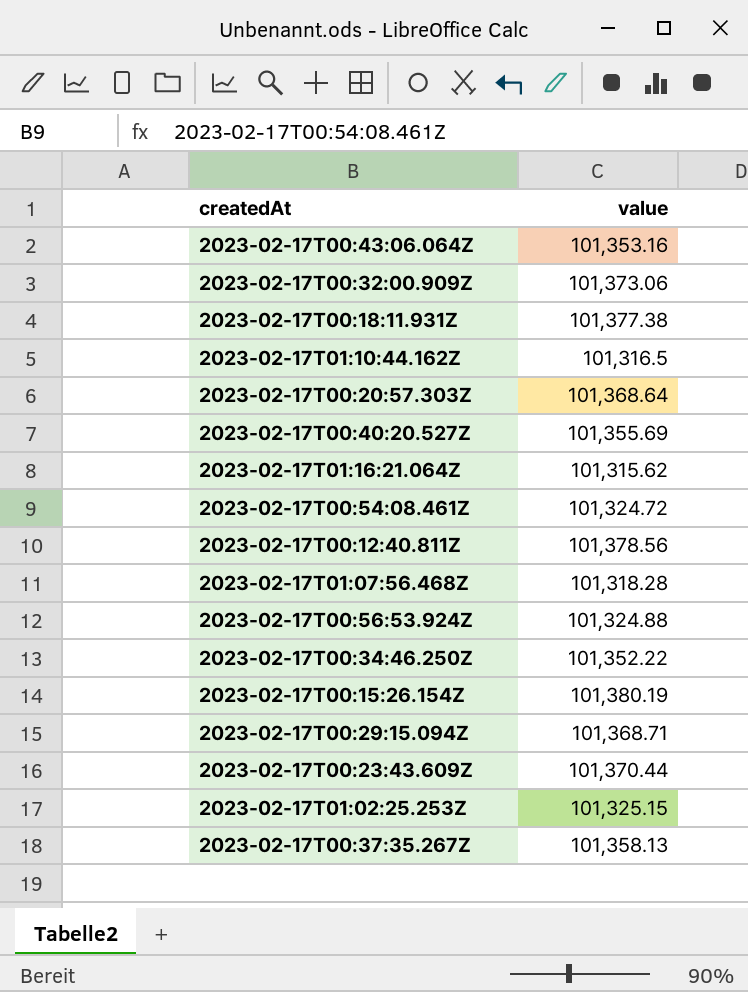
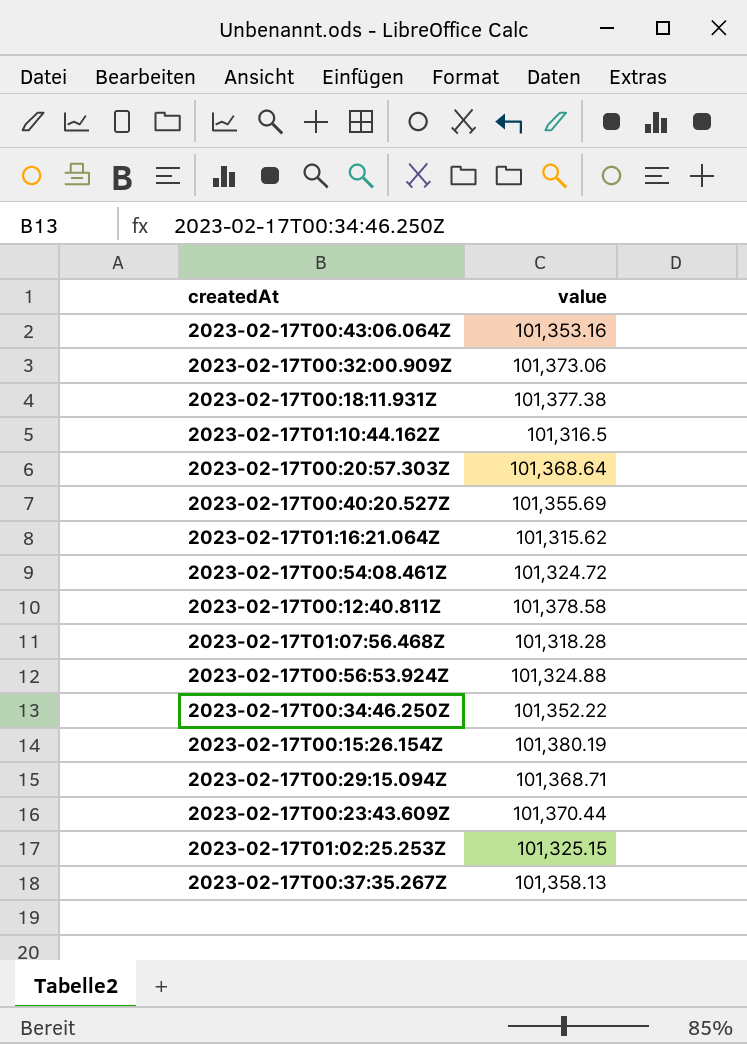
2023-02-17T00:12:40.811Z | value: 101,378.56 -> 101,378.58

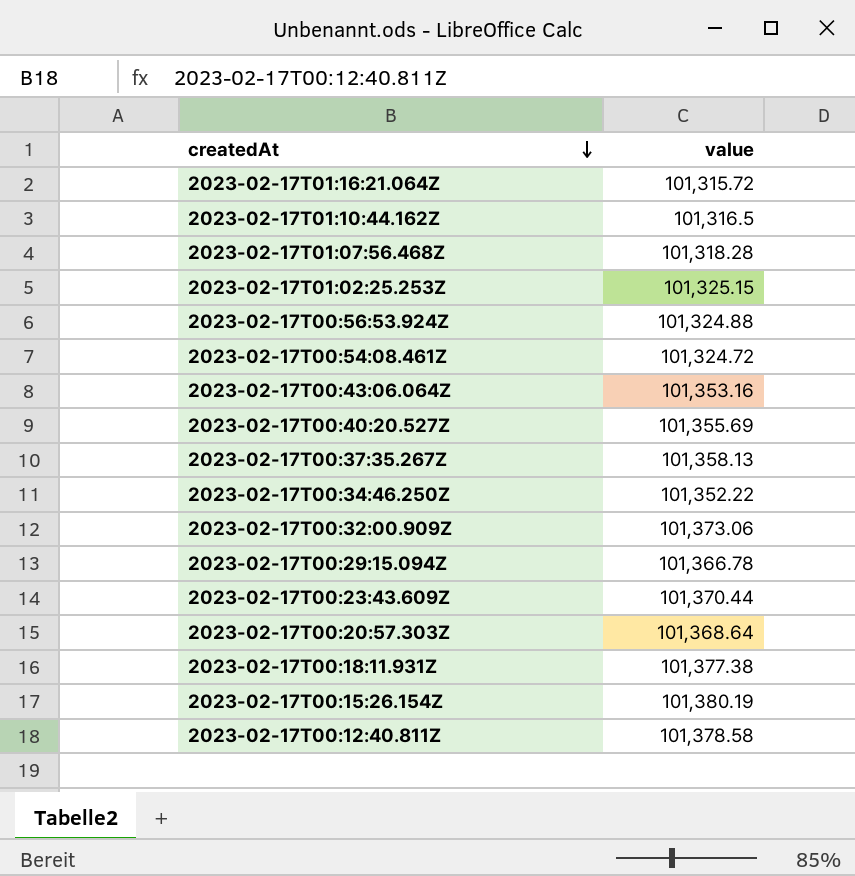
row order: none -> createdAt descending
2023-02-17T01:16:21.064Z | value: 101,315.62 -> 101,315.72
2023-02-17T00:29:15.094Z | value: 101,368.71 -> 101,366.78

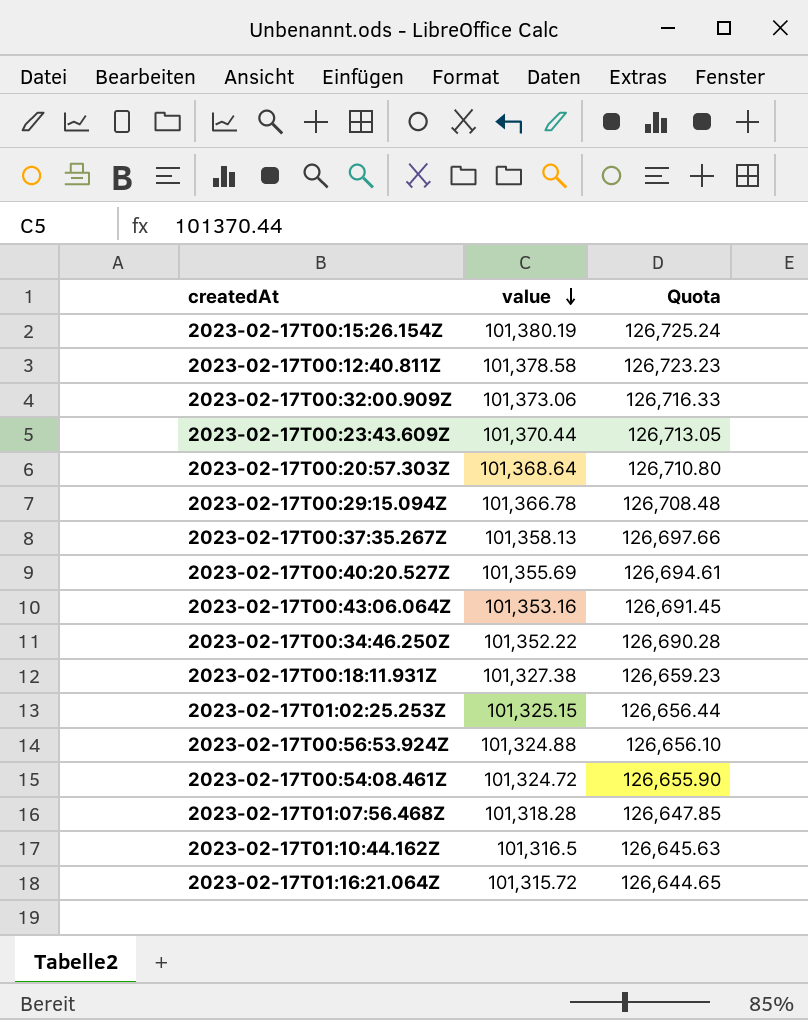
row order: createdAt descending -> value descending
column Quota | formula: none -> [value] * 1.25
2023-02-17T00:18:11.931Z | value: 101,377.38 -> 101,327.38

